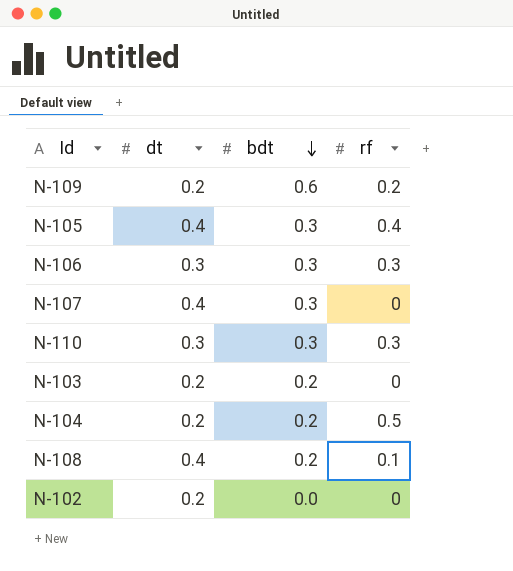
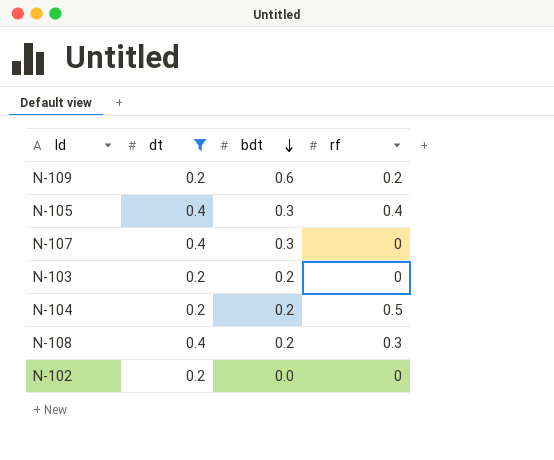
filter: none -> dt != 0.3
N-108 | rf: 0.1 -> 0.3

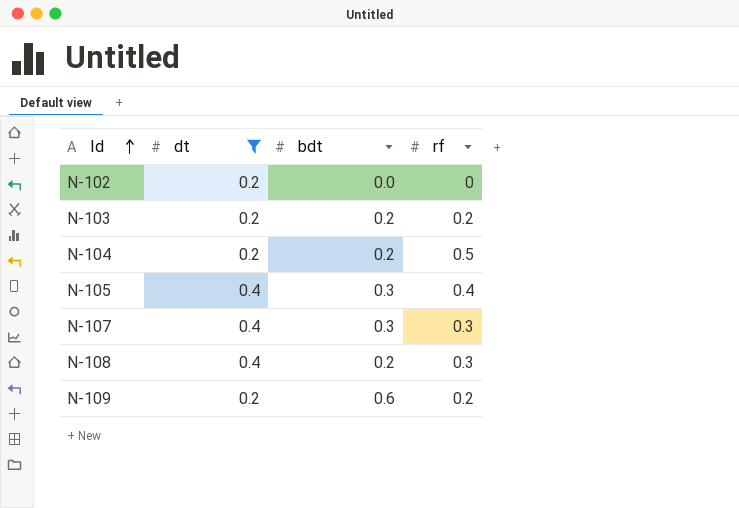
row order: bdt descending -> Id ascending
N-103 | rf: 0 -> 0.2
N-107 | rf: 0 -> 0.3

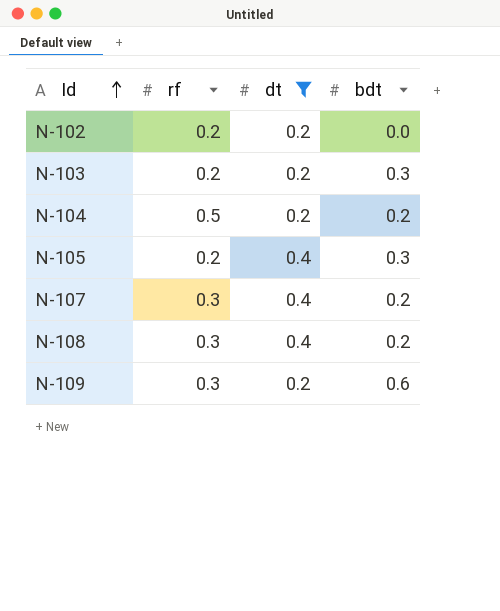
column rf | position: 4 -> 2
N-102 | rf: 0 -> 0.2
N-103 | bdt: 0.2 -> 0.3
N-105 | rf: 0.4 -> 0.2
N-107 | bdt: 0.3 -> 0.2
N-109 | rf: 0.2 -> 0.3

